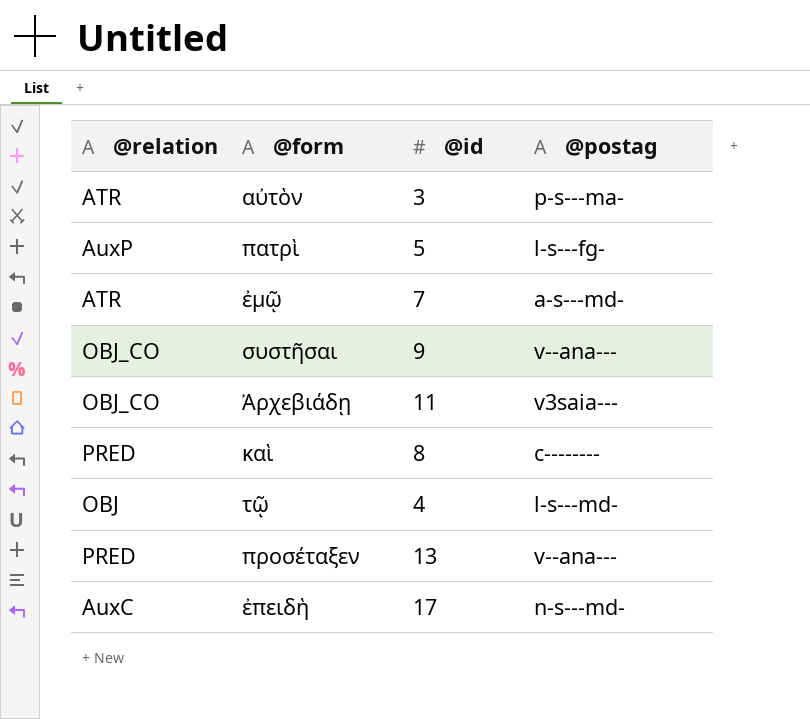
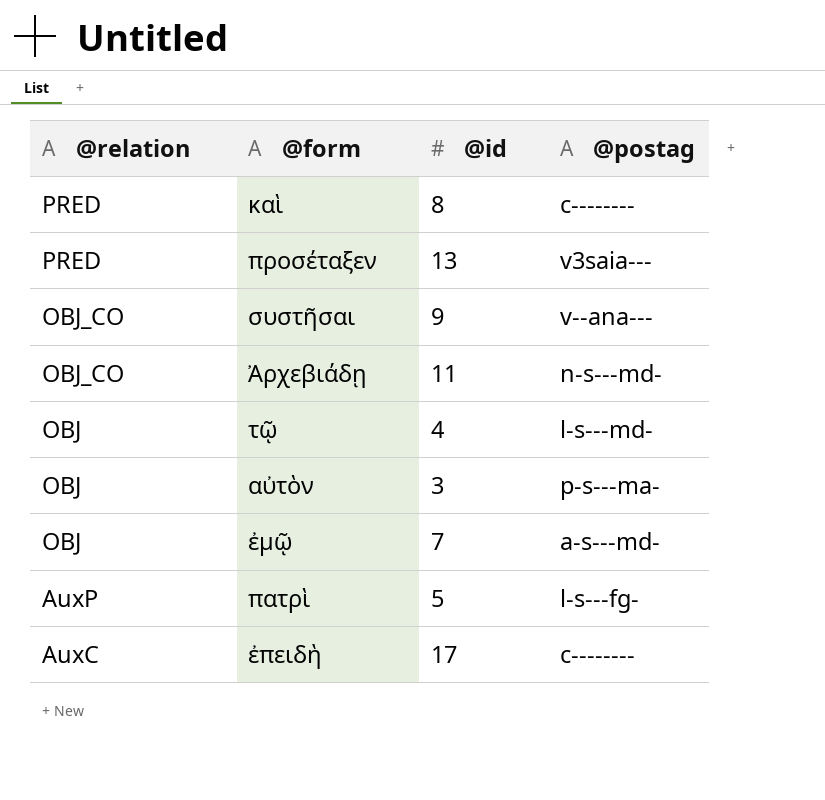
row order: none -> @relation descending
προσέταξεν | @postag: v--ana--- -> v3saia---
Ἀρχεβιάδῃ | @postag: v3saia--- -> n-s---md-
αὐτὸν | @relation: ATR -> OBJ
ἐμῷ | @relation: ATR -> OBJ
ἐπειδὴ | @postag: n-s---md- -> c--------

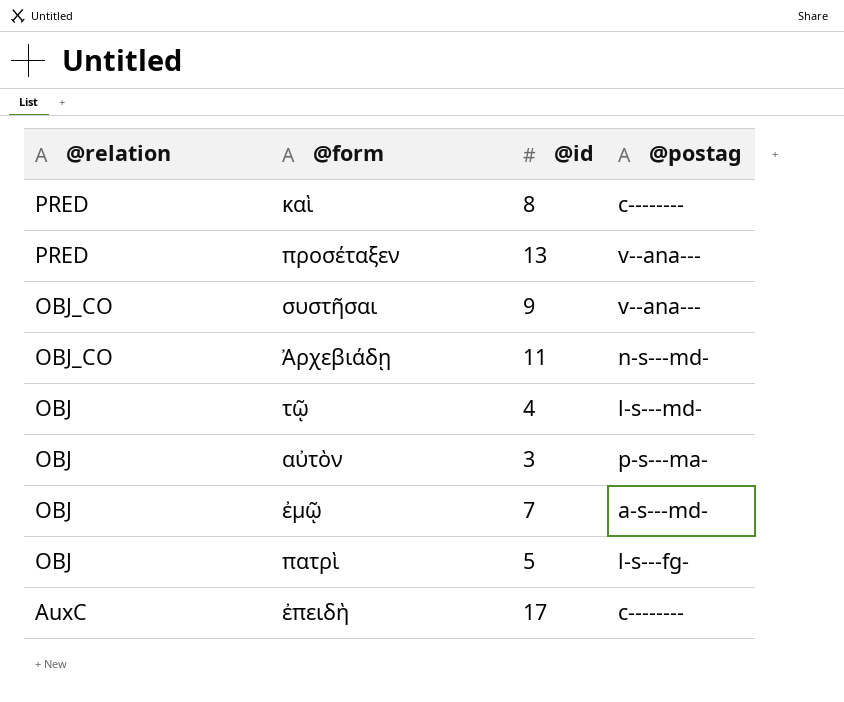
προσέταξεν | @postag: v3saia--- -> v--ana---
πατρὶ | @relation: AuxP -> OBJ

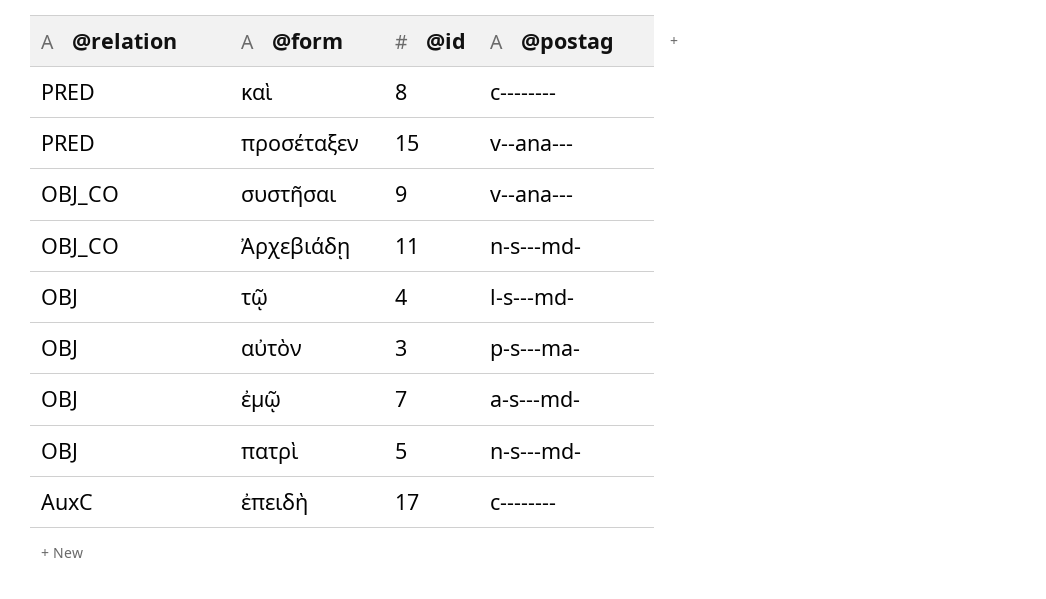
προσέταξεν | @id: 13 -> 15
πατρὶ | @postag: l-s---fg- -> n-s---md-

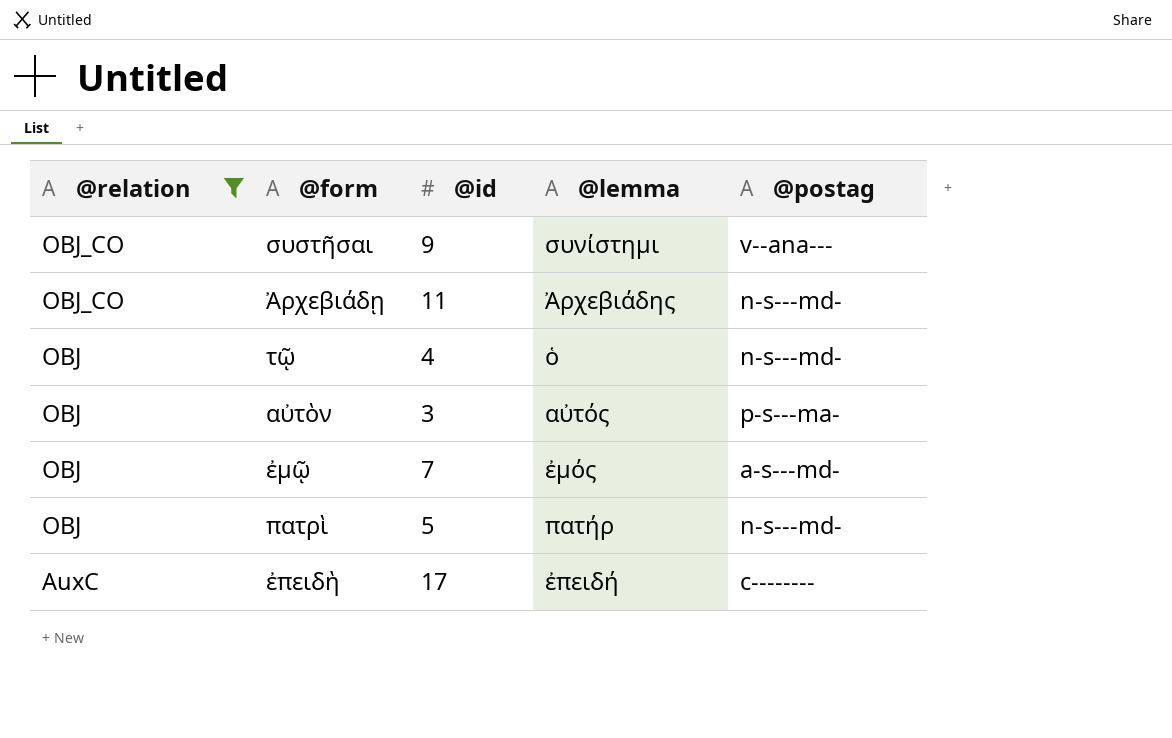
filter: none -> @relation != PRED
column @lemma | position: none -> 4
τῷ | @postag: l-s---md- -> n-s---md-

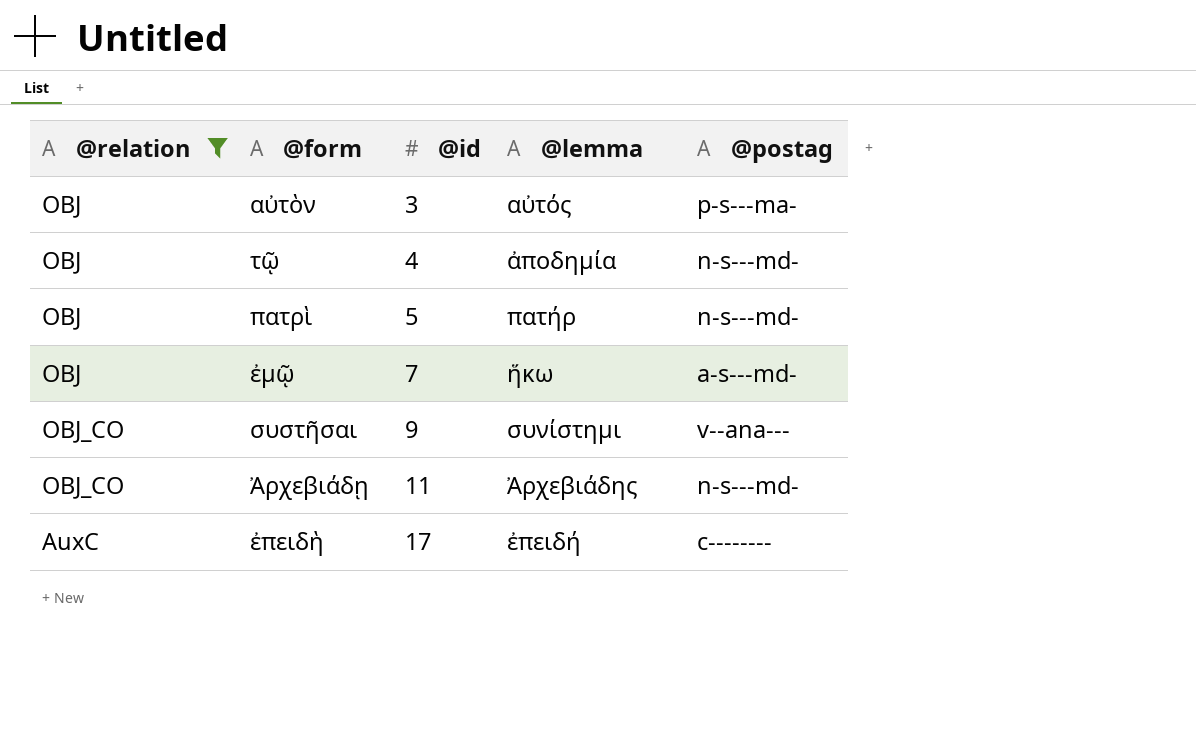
row order: @relation descending -> @id ascending
τῷ | @lemma: ὁ -> ἀποδημία
ἐμῷ | @lemma: ἐμός -> ἥκω

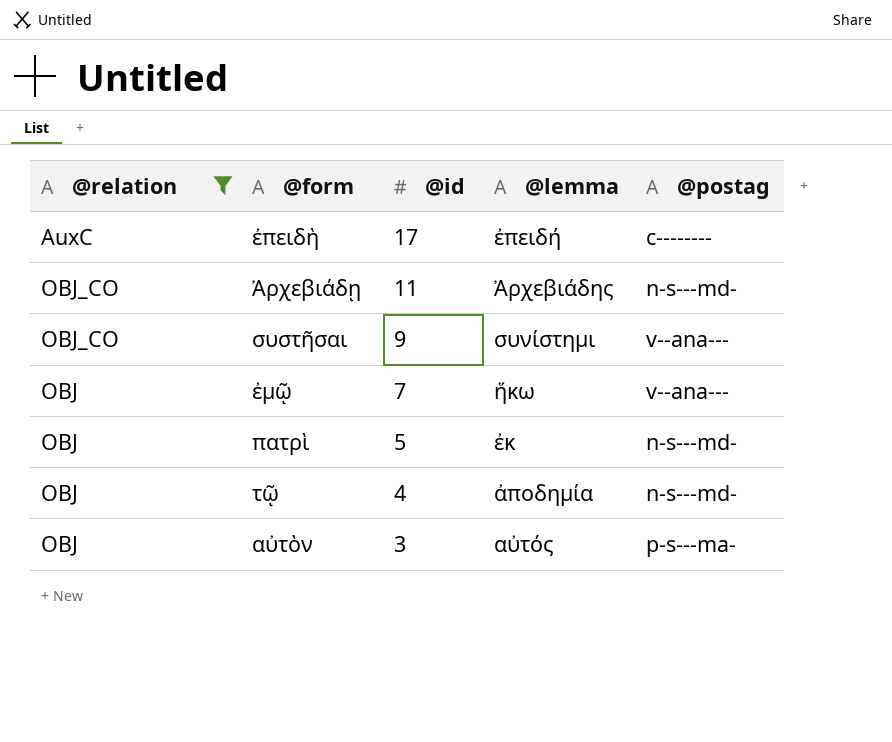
row order: @id ascending -> @id descending
ἐμῷ | @postag: a-s---md- -> v--ana---
πατρὶ | @lemma: πατήρ -> ἐκ

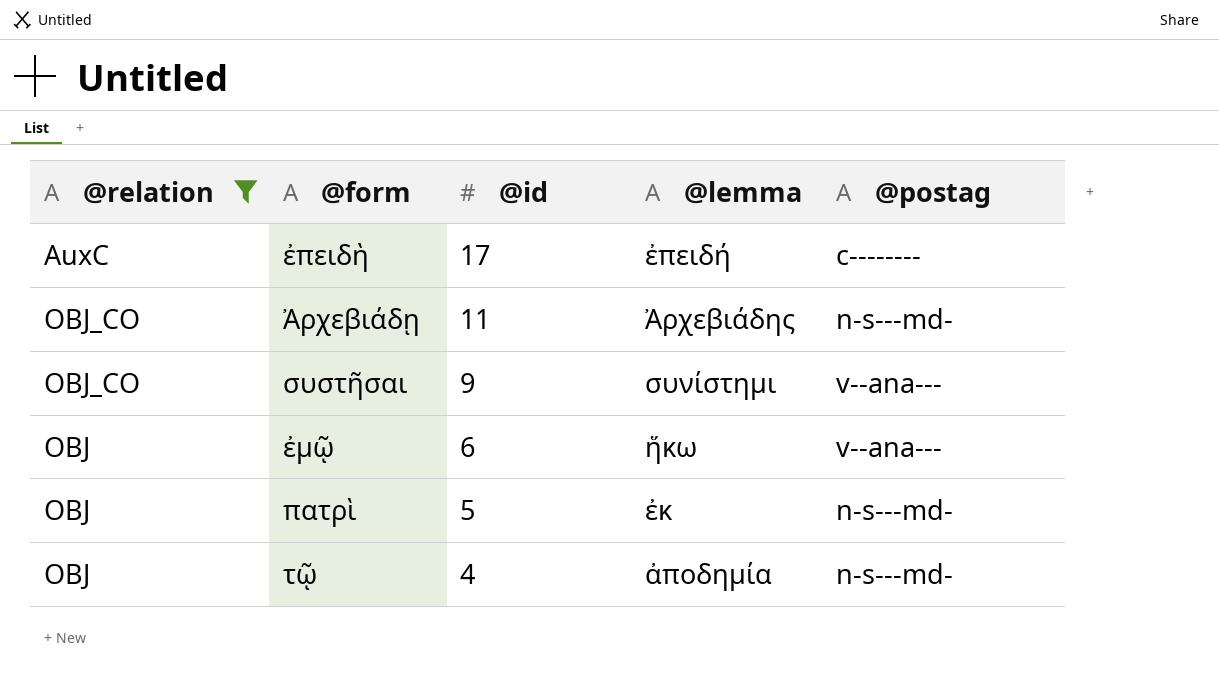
row αὐτὸν: OBJ | 3 | αὐτός | p-s---ma- -> none
ἐμῷ | @id: 7 -> 6

